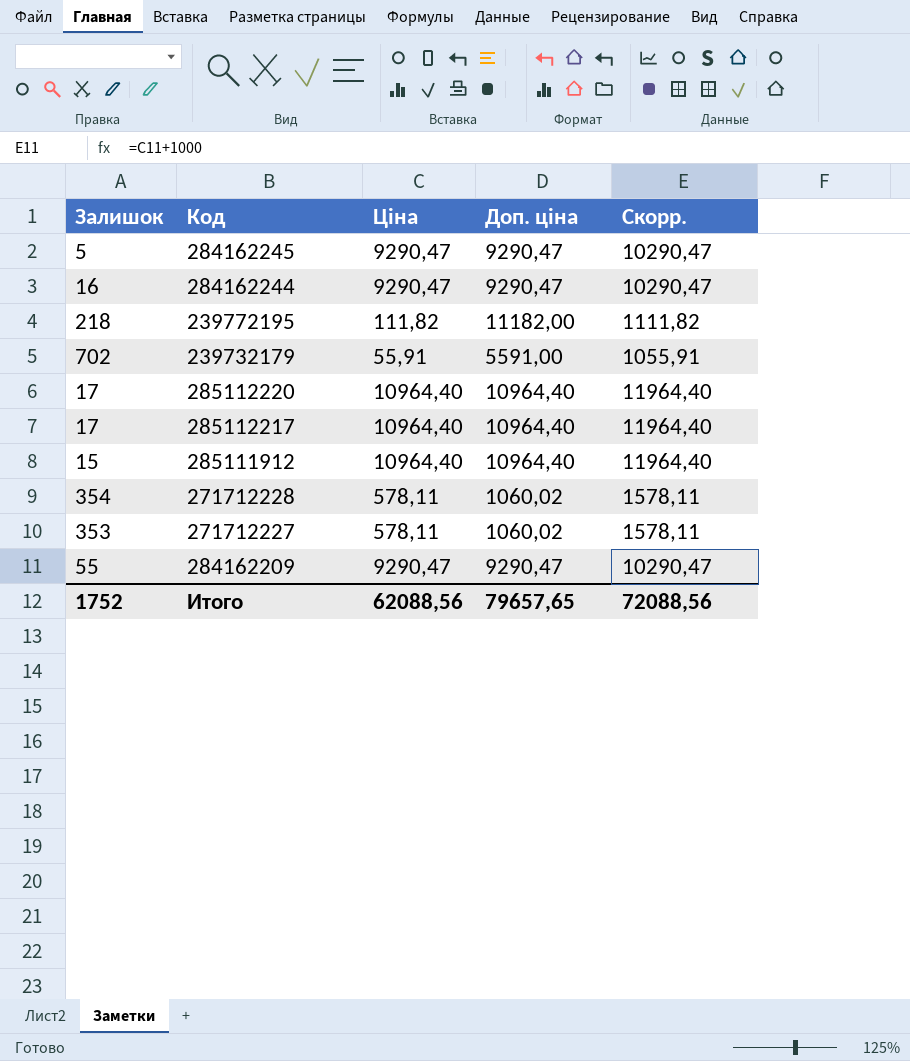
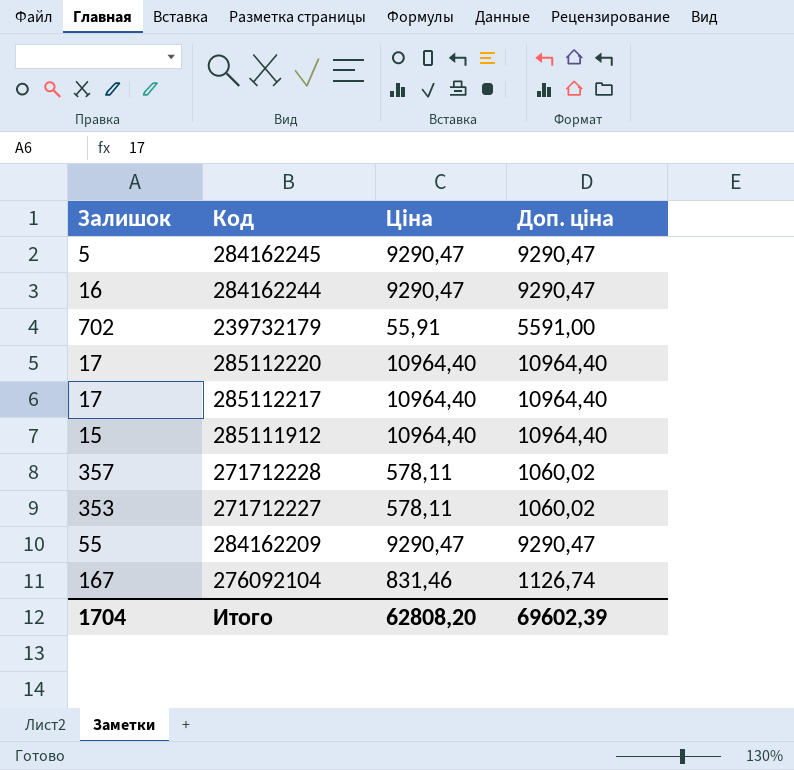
column Скорр. | formula: [Ціна] + 1000 -> none
row 239772195: 218 | 111,82 | 11182,00 | 1111,82 -> none
271712228 | Залишок: 354 -> 357
row 276092104: none -> 167 | 831,46 | 1126,74
Итого | Залишок: 1752 -> 1704
Итого | Ціна: 62088,56 -> 62808,20
Итого | Доп. ціна: 79657,65 -> 69602,39

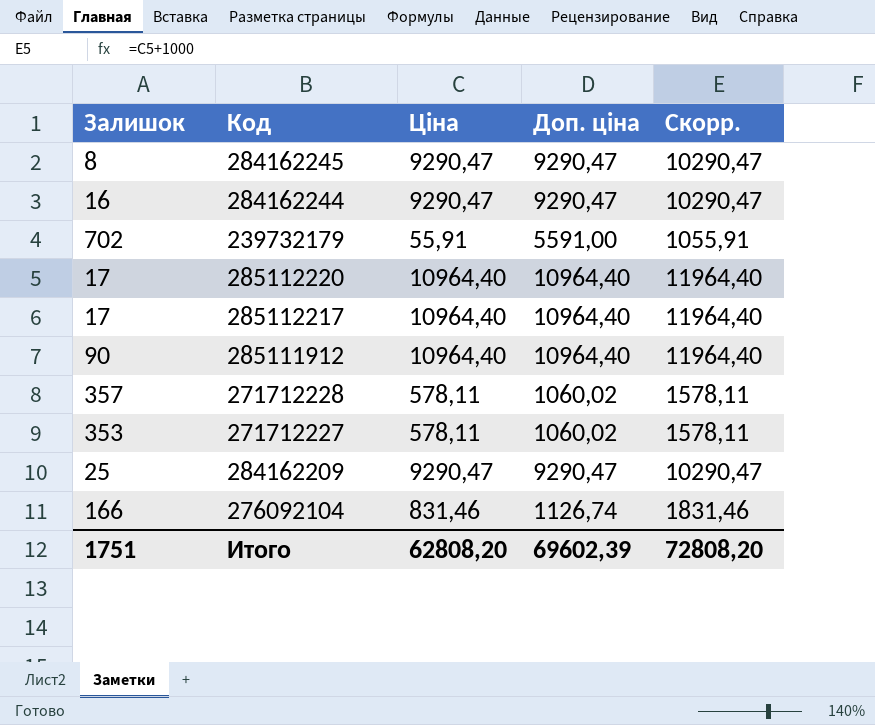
column Скорр. | formula: none -> [Ціна] + 1000
284162245 | Залишок: 5 -> 8
285111912 | Залишок: 15 -> 90
284162209 | Залишок: 55 -> 25
276092104 | Залишок: 167 -> 166
Итого | Залишок: 1704 -> 1751

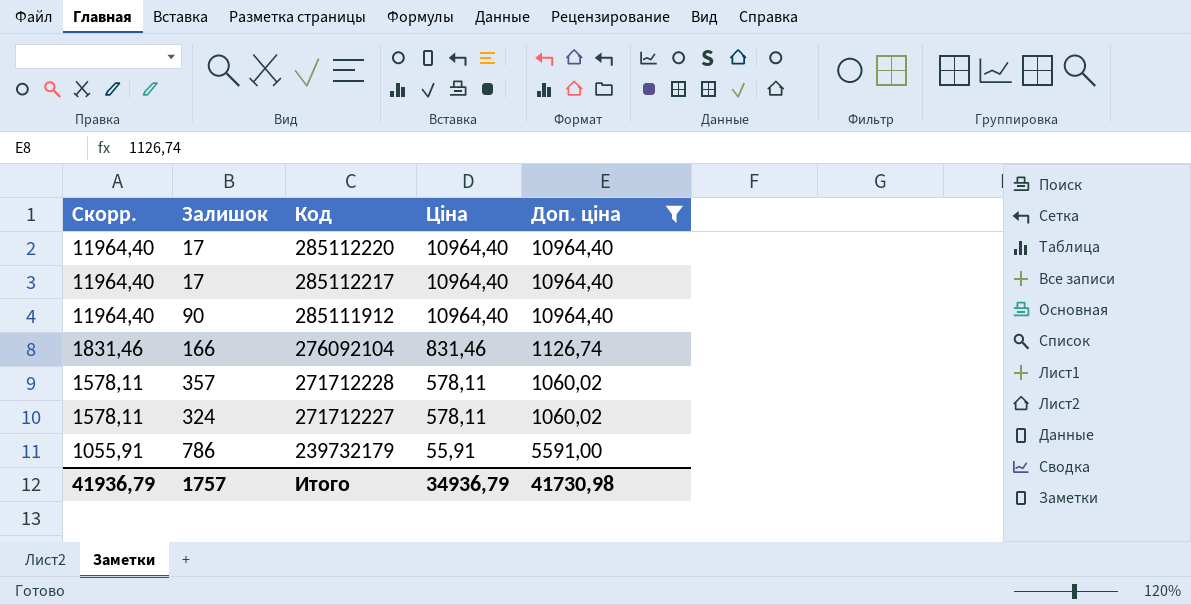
filter: none -> Доп. ціна != 9290,47
row order: none -> Скорр. descending
column Скорр. | position: 5 -> 1
271712227 | Залишок: 353 -> 324
239732179 | Залишок: 702 -> 786
Итого | Скорр.: 72808,20 -> 41936,79
Итого | Залишок: 1751 -> 1757
Итого | Ціна: 62808,20 -> 34936,79
Итого | Доп. ціна: 69602,39 -> 41730,98

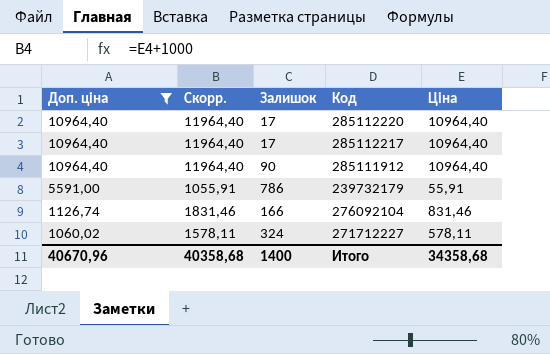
row order: Скорр. descending -> Доп. ціна descending
column Доп. ціна | position: 5 -> 1
row 271712228: 1578,11 | 357 | 578,11 | 1060,02 -> none
Итого | Доп. ціна: 41730,98 -> 40670,96
Итого | Скорр.: 41936,79 -> 40358,68
Итого | Залишок: 1757 -> 1400
Итого | Ціна: 34936,79 -> 34358,68

